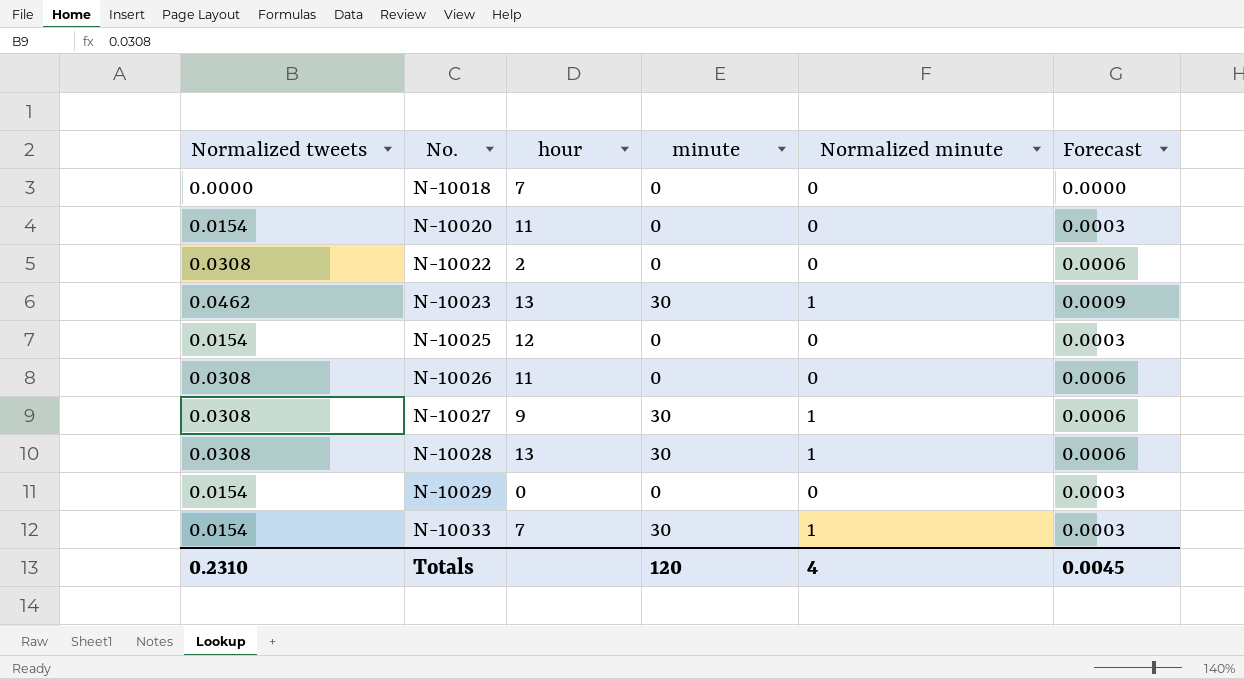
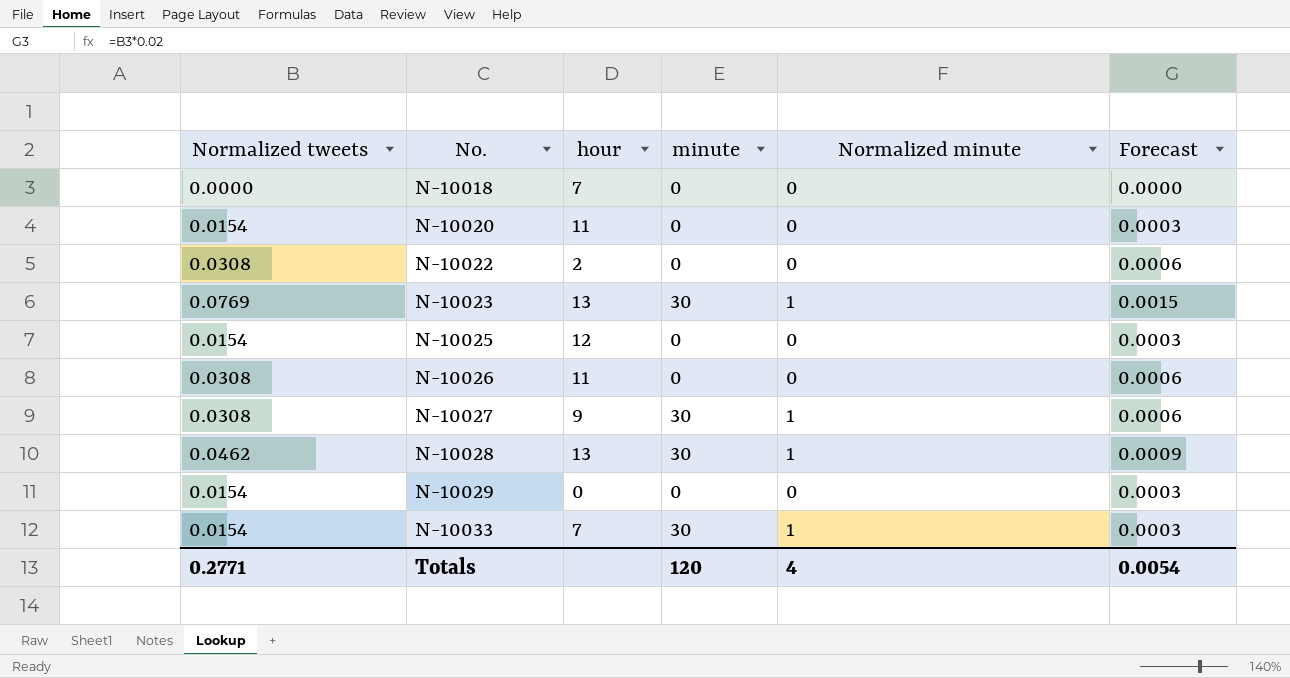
N-10023 | Normalized tweets: 0.0462 -> 0.0769
N-10023 | Forecast: 0.0009 -> 0.0015
N-10028 | Normalized tweets: 0.0308 -> 0.0462
N-10028 | Forecast: 0.0006 -> 0.0009
Totals | Normalized tweets: 0.2310 -> 0.2771
Totals | Forecast: 0.0045 -> 0.0054

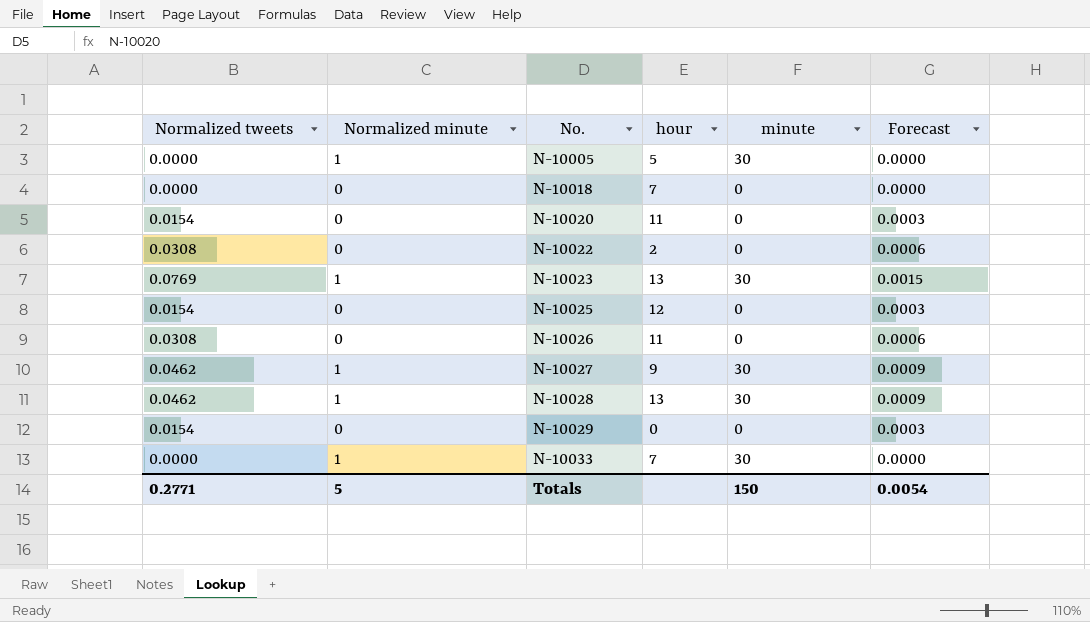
column Normalized minute | position: 5 -> 2
row N-10005: none -> 0.0000 | 1 | 5 | 30 | 0.0000
N-10027 | Normalized tweets: 0.0308 -> 0.0462
N-10027 | Forecast: 0.0006 -> 0.0009
N-10033 | Normalized tweets: 0.0154 -> 0.0000
N-10033 | Forecast: 0.0003 -> 0.0000
Totals | Normalized minute: 4 -> 5
Totals | minute: 120 -> 150

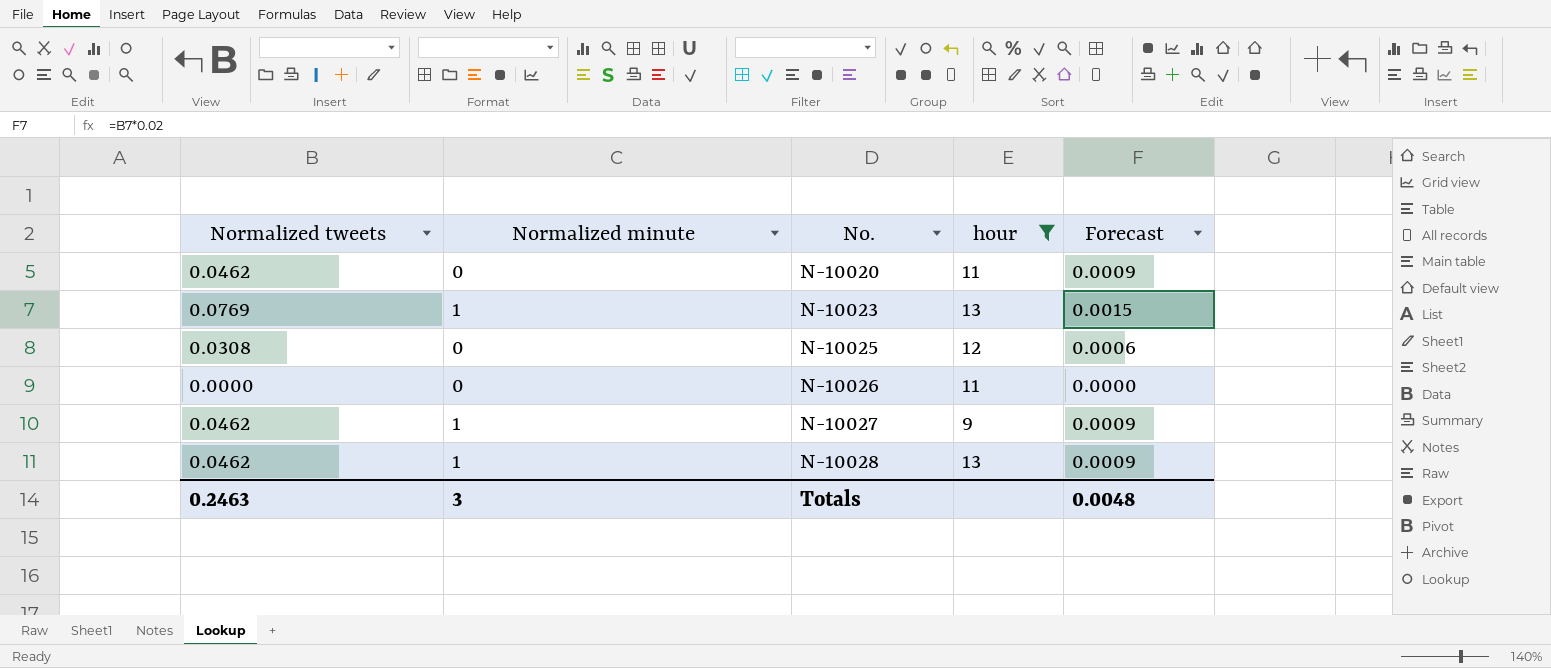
filter: none -> hour >= 9
column minute | position: 5 -> none
N-10020 | Normalized tweets: 0.0154 -> 0.0462
N-10020 | Forecast: 0.0003 -> 0.0009
N-10025 | Normalized tweets: 0.0154 -> 0.0308
N-10025 | Forecast: 0.0003 -> 0.0006
N-10026 | Normalized tweets: 0.0308 -> 0.0000
N-10026 | Forecast: 0.0006 -> 0.0000
Totals | Normalized tweets: 0.2771 -> 0.2463
Totals | Normalized minute: 5 -> 3
Totals | Forecast: 0.0054 -> 0.0048

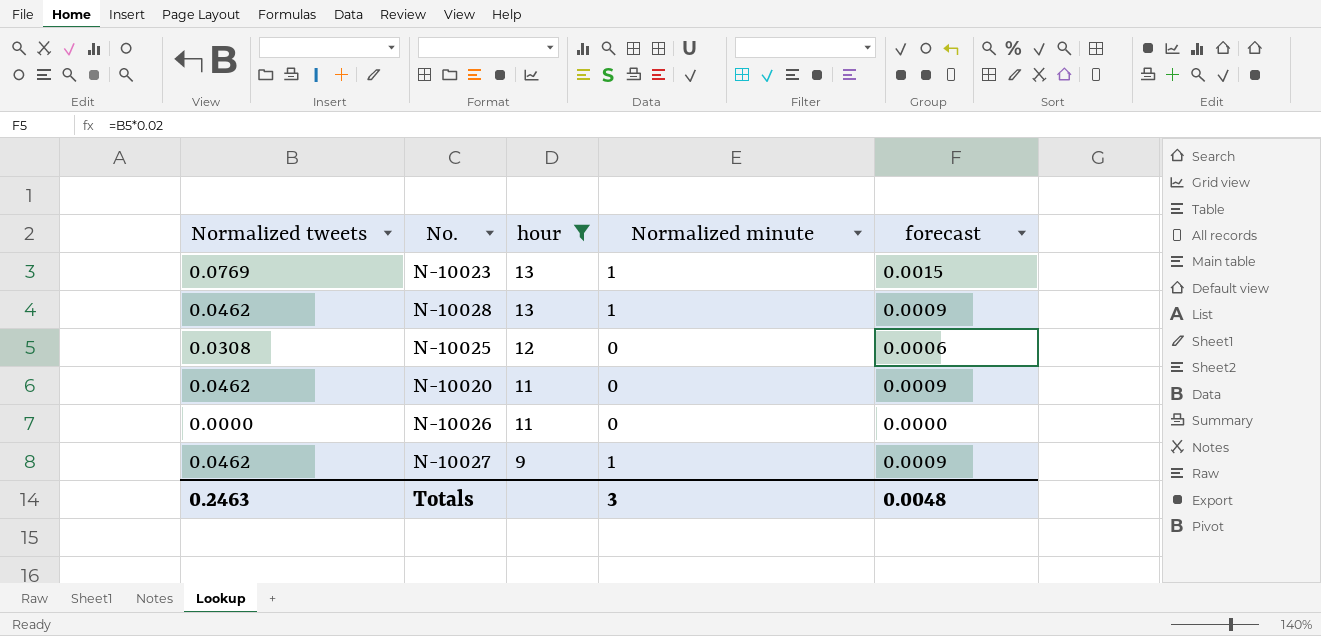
row order: No. ascending -> hour descending
column Normalized minute | position: 2 -> 4
column name: Forecast -> forecast

